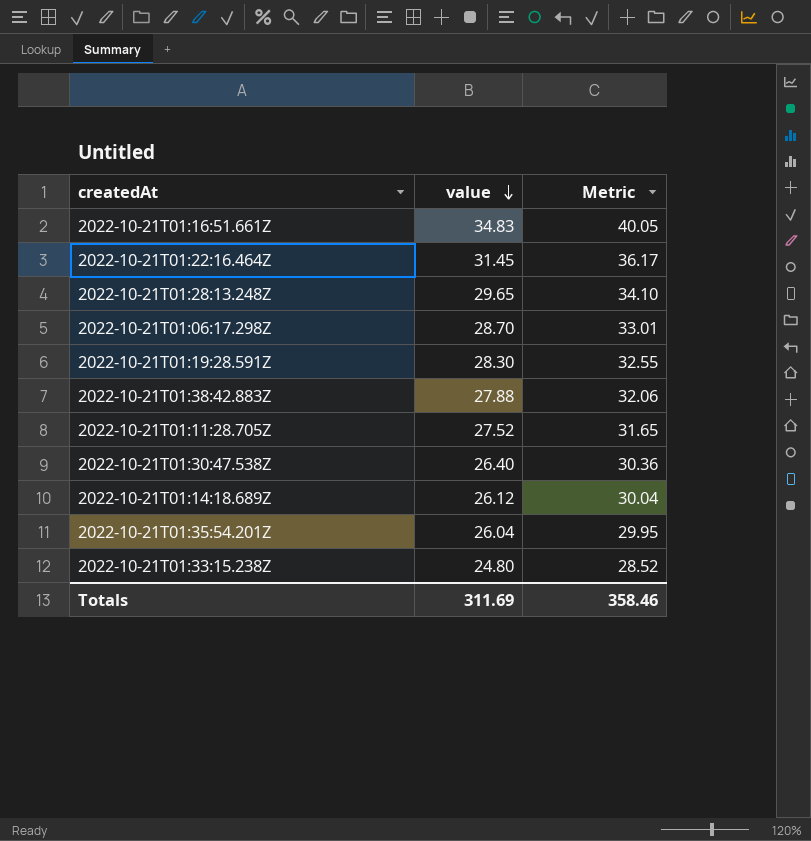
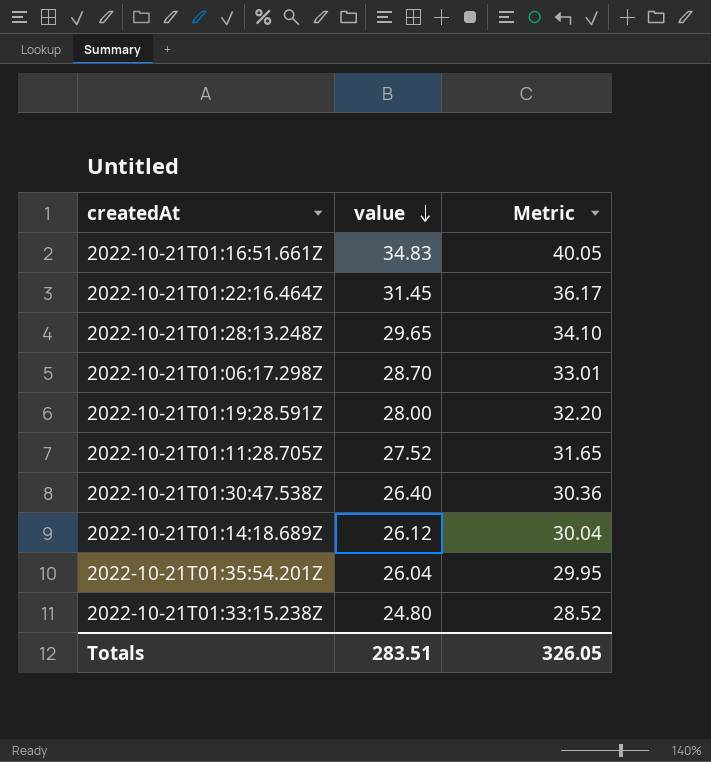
row 2022-10-21T01:38:42.883Z: 27.88 | 32.06 -> none
2022-10-21T01:19:28.591Z | value: 28.30 -> 28.00
2022-10-21T01:19:28.591Z | Metric: 32.55 -> 32.20
Totals | value: 311.69 -> 283.51
Totals | Metric: 358.46 -> 326.05

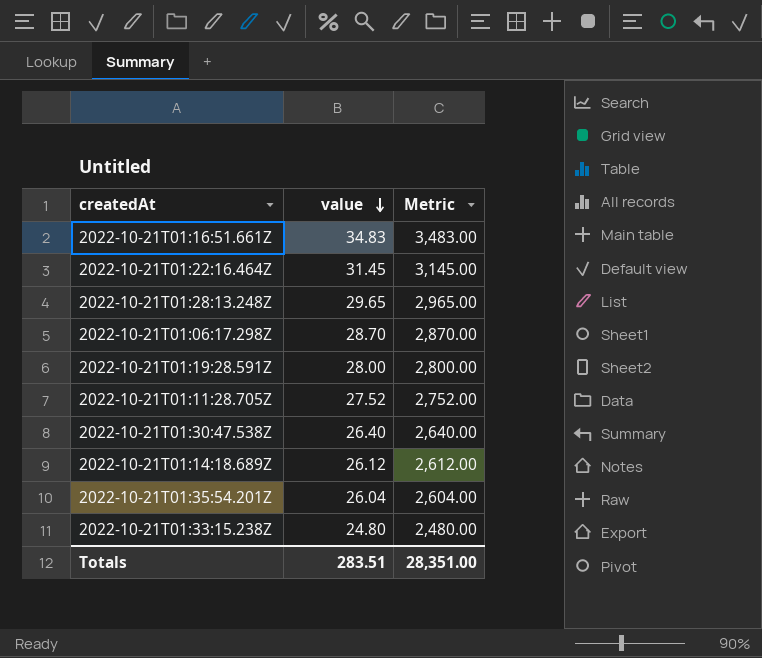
column Metric | formula: [value] * 1.15 -> [value] * 100
Totals | Metric: 326.05 -> 28,351.00

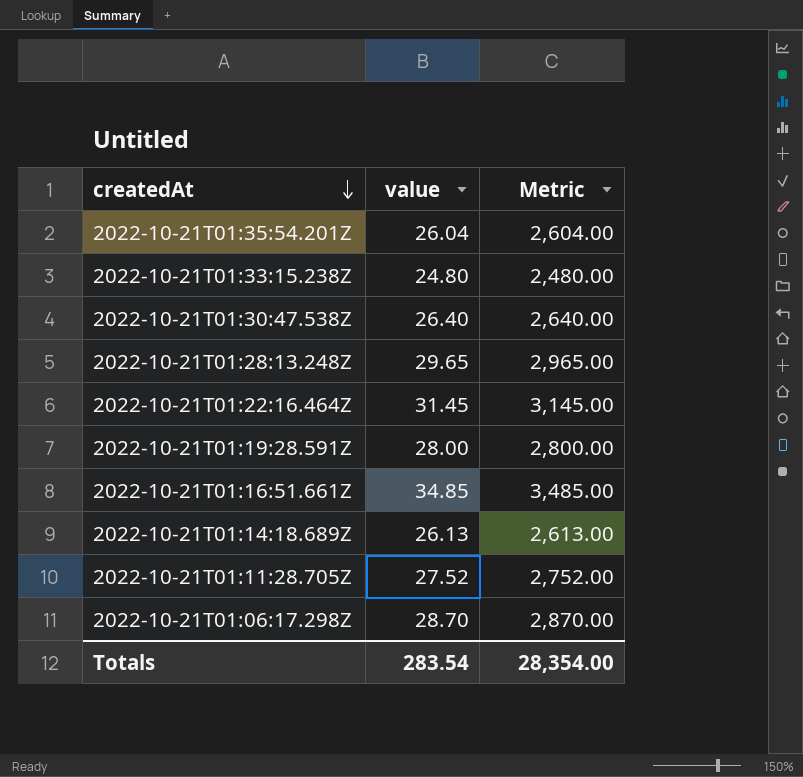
row order: value descending -> createdAt descending
2022-10-21T01:16:51.661Z | value: 34.83 -> 34.85
2022-10-21T01:16:51.661Z | Metric: 3,483.00 -> 3,485.00
2022-10-21T01:14:18.689Z | value: 26.12 -> 26.13
2022-10-21T01:14:18.689Z | Metric: 2,612.00 -> 2,613.00
Totals | value: 283.51 -> 283.54
Totals | Metric: 28,351.00 -> 28,354.00

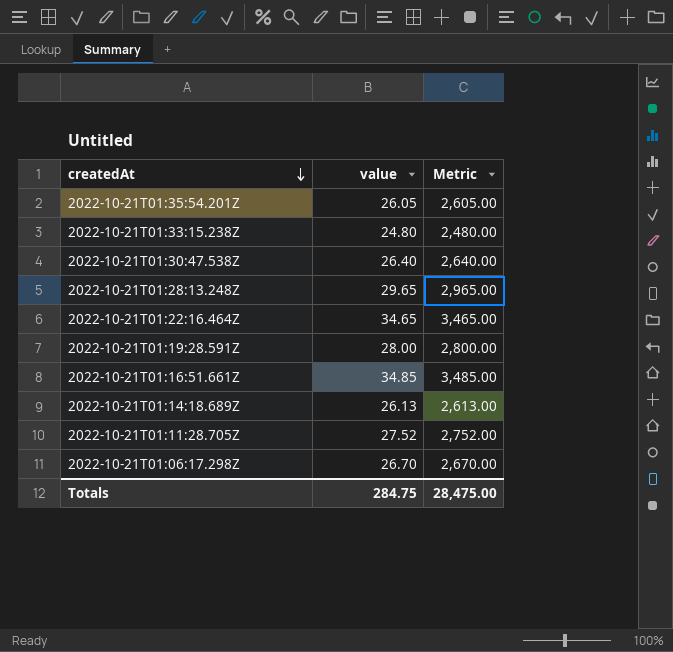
2022-10-21T01:35:54.201Z | value: 26.04 -> 26.05
2022-10-21T01:35:54.201Z | Metric: 2,604.00 -> 2,605.00
2022-10-21T01:22:16.464Z | value: 31.45 -> 34.65
2022-10-21T01:22:16.464Z | Metric: 3,145.00 -> 3,465.00
2022-10-21T01:06:17.298Z | value: 28.70 -> 26.70
2022-10-21T01:06:17.298Z | Metric: 2,870.00 -> 2,670.00
Totals | value: 283.54 -> 284.75
Totals | Metric: 28,354.00 -> 28,475.00

